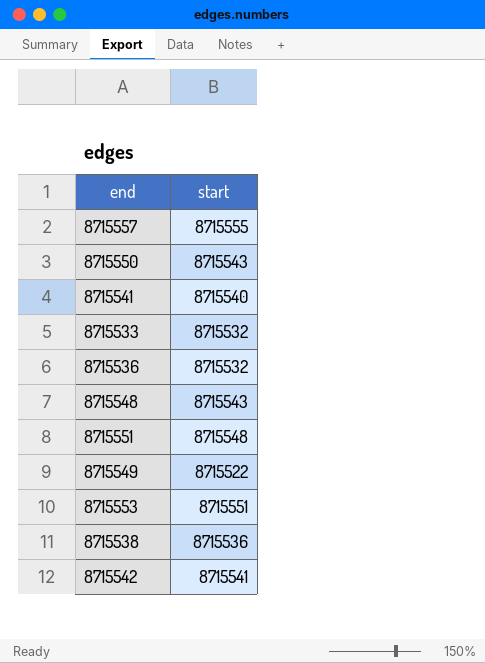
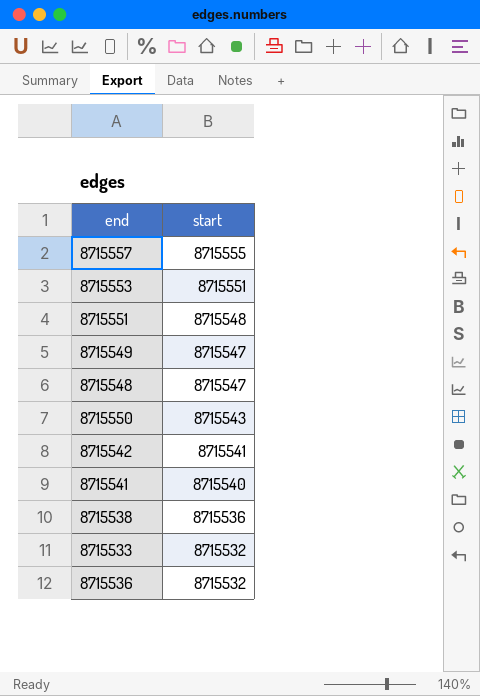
row order: none -> start descending
8715549 | start: 8715522 -> 8715547
8715548 | start: 8715543 -> 8715547

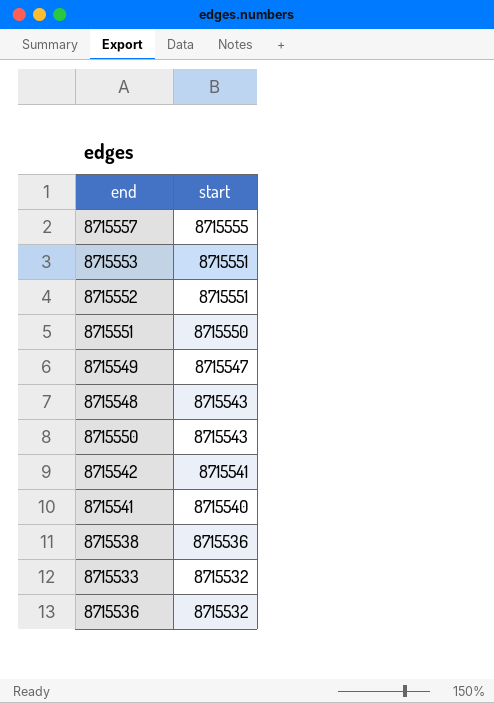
row 8715552: none -> 8715551
8715551 | start: 8715548 -> 8715550
8715548 | start: 8715547 -> 8715543

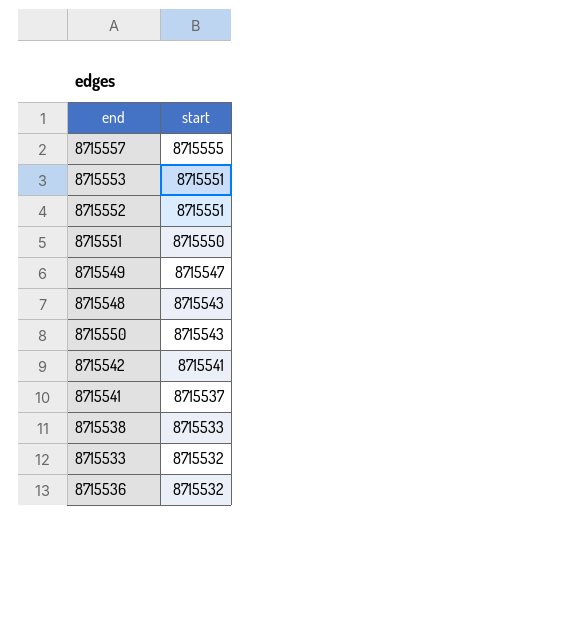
8715541 | start: 8715540 -> 8715537
8715538 | start: 8715536 -> 8715533

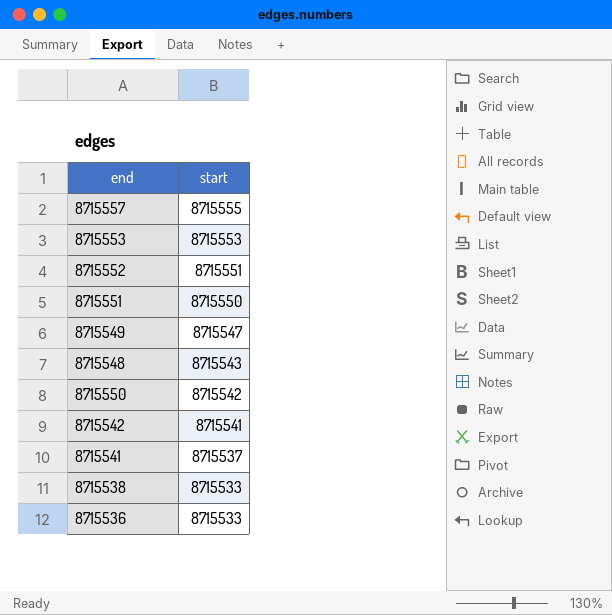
row 8715533: 8715532 -> none
8715553 | start: 8715551 -> 8715553
8715550 | start: 8715543 -> 8715542
8715536 | start: 8715532 -> 8715533

